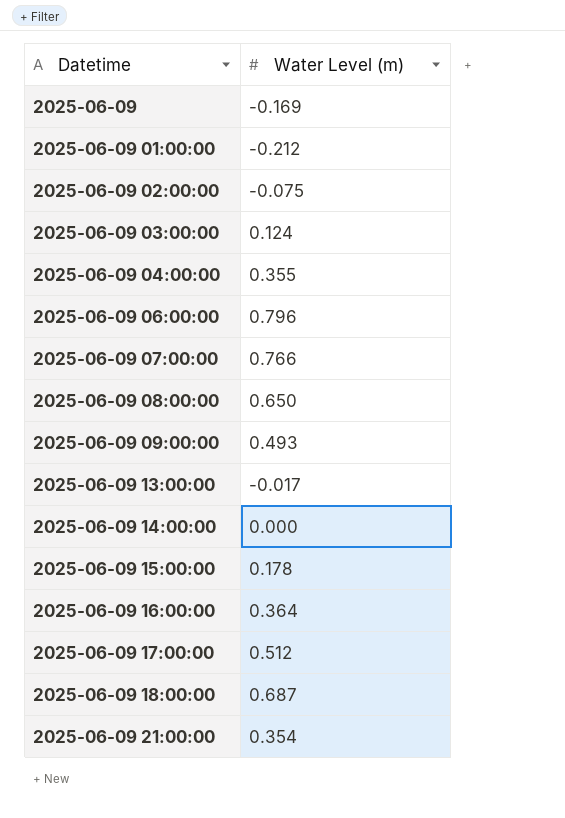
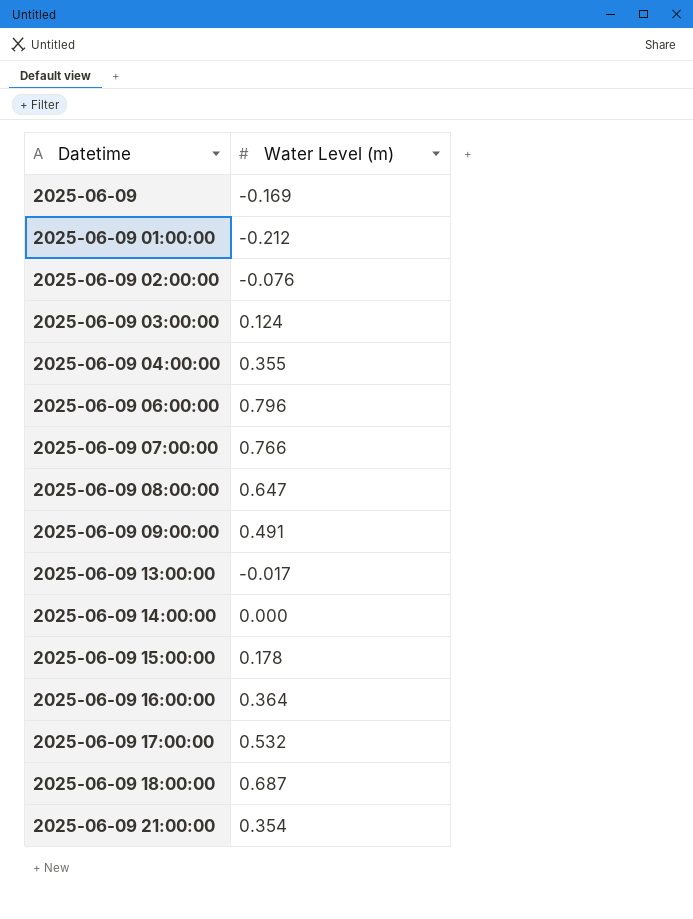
2025-06-09 02:00:00 | Water Level (m): -0.075 -> -0.076
2025-06-09 08:00:00 | Water Level (m): 0.650 -> 0.647
2025-06-09 09:00:00 | Water Level (m): 0.493 -> 0.491
2025-06-09 17:00:00 | Water Level (m): 0.512 -> 0.532

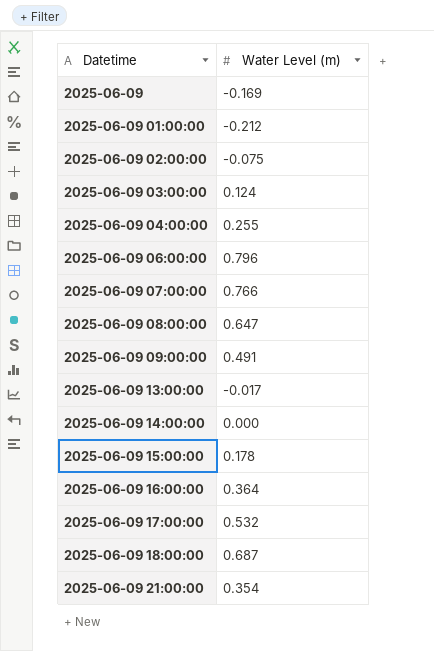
2025-06-09 02:00:00 | Water Level (m): -0.076 -> -0.075
2025-06-09 04:00:00 | Water Level (m): 0.355 -> 0.255

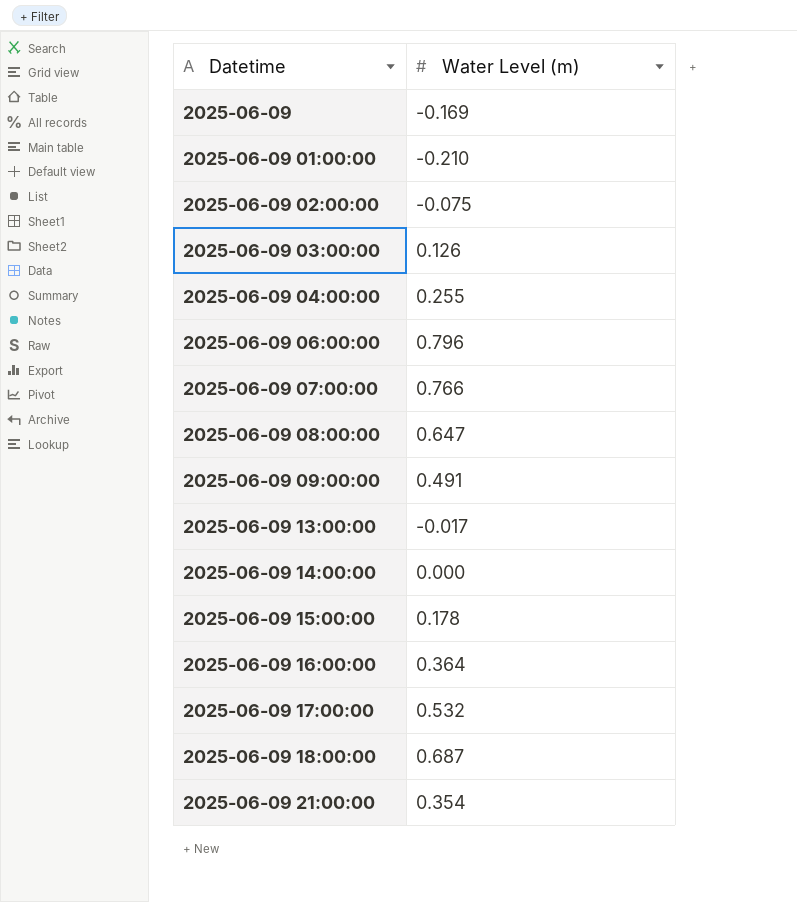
2025-06-09 01:00:00 | Water Level (m): -0.212 -> -0.210
2025-06-09 03:00:00 | Water Level (m): 0.124 -> 0.126

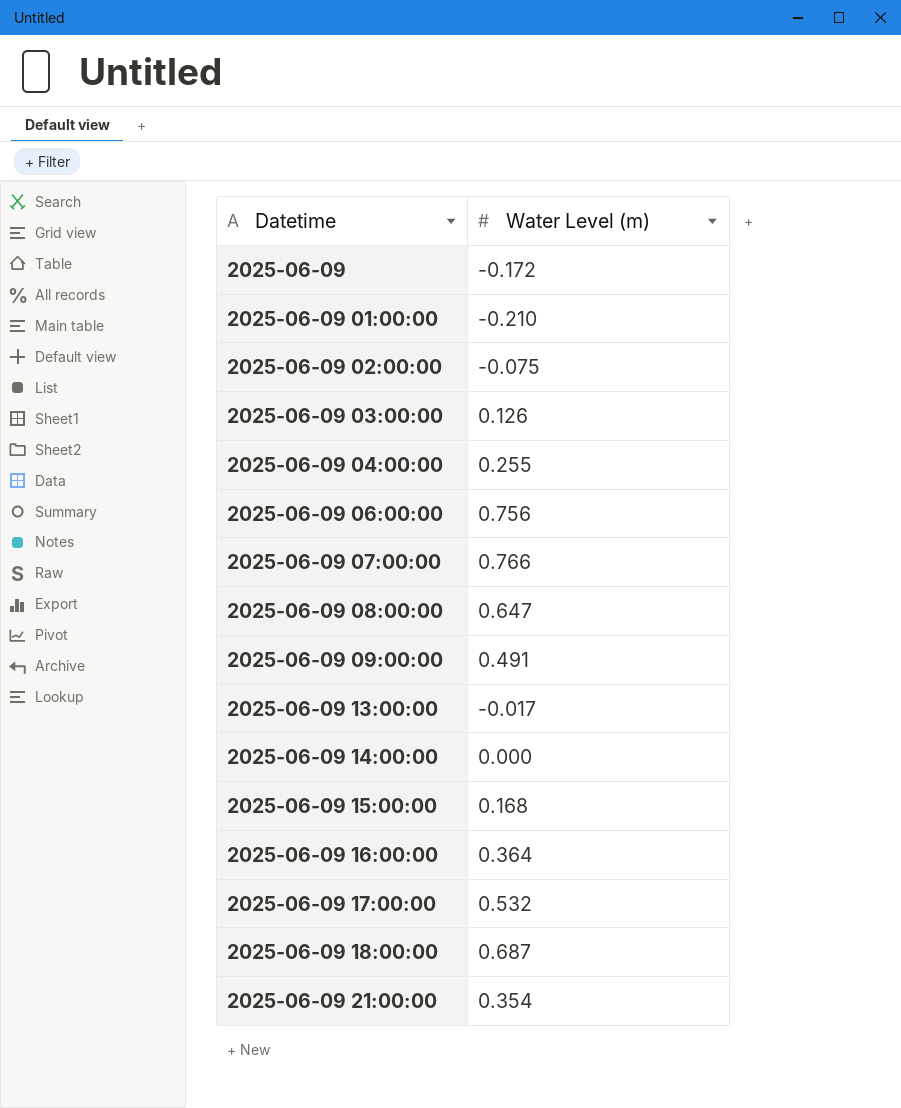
2025-06-09 | Water Level (m): -0.169 -> -0.172
2025-06-09 06:00:00 | Water Level (m): 0.796 -> 0.756
2025-06-09 15:00:00 | Water Level (m): 0.178 -> 0.168

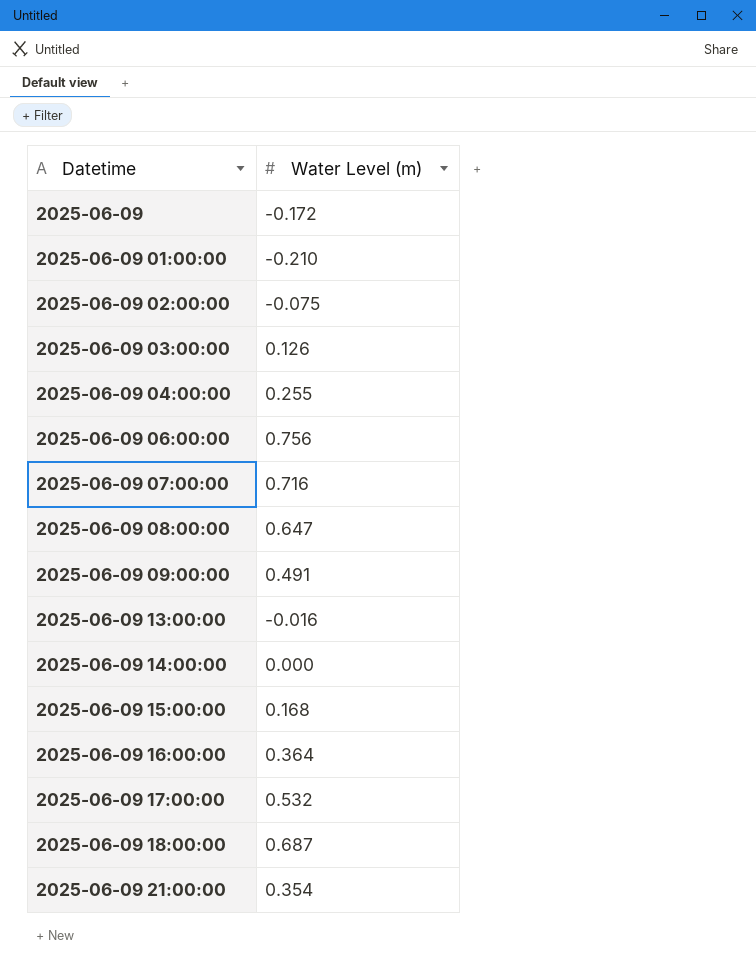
2025-06-09 07:00:00 | Water Level (m): 0.766 -> 0.716
2025-06-09 13:00:00 | Water Level (m): -0.017 -> -0.016

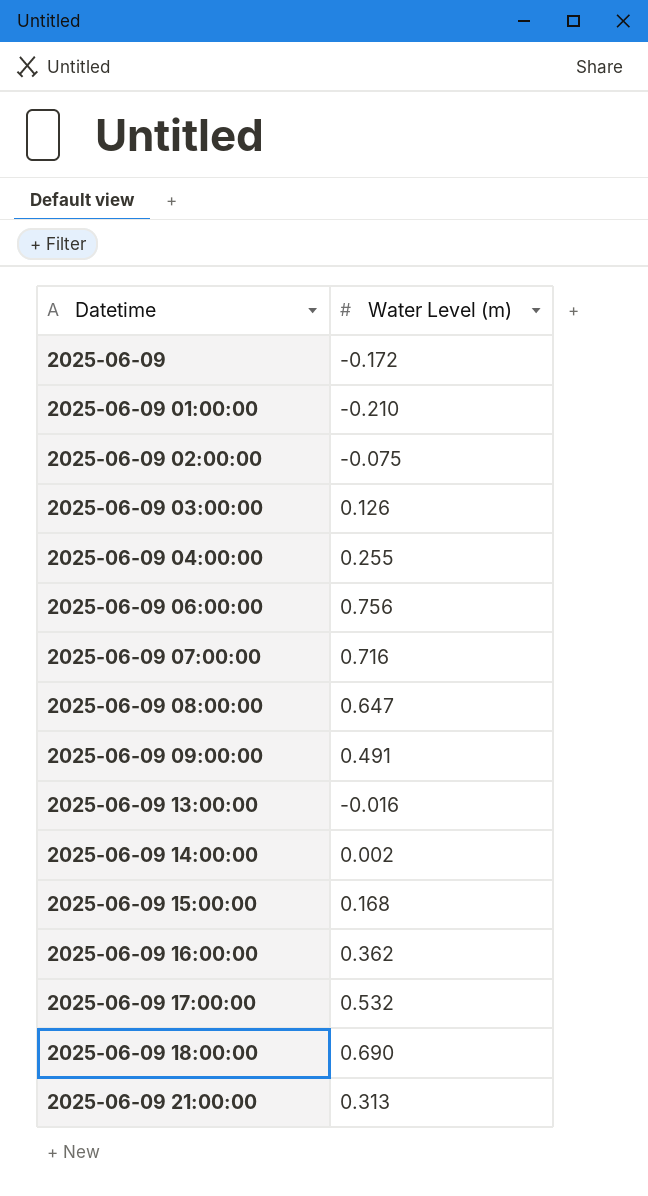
2025-06-09 14:00:00 | Water Level (m): 0.000 -> 0.002
2025-06-09 16:00:00 | Water Level (m): 0.364 -> 0.362
2025-06-09 18:00:00 | Water Level (m): 0.687 -> 0.690
2025-06-09 21:00:00 | Water Level (m): 0.354 -> 0.313

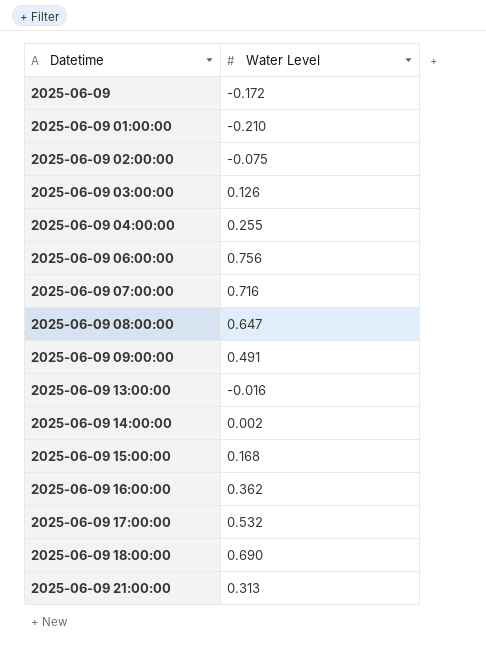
column name: Water Level (m) -> Water Level

